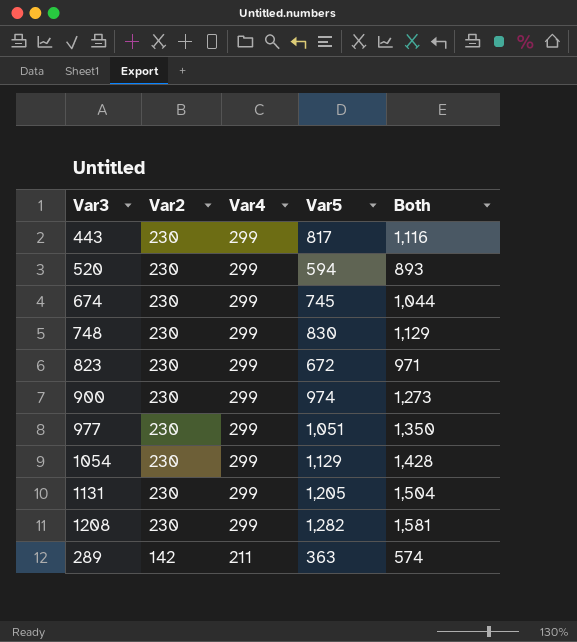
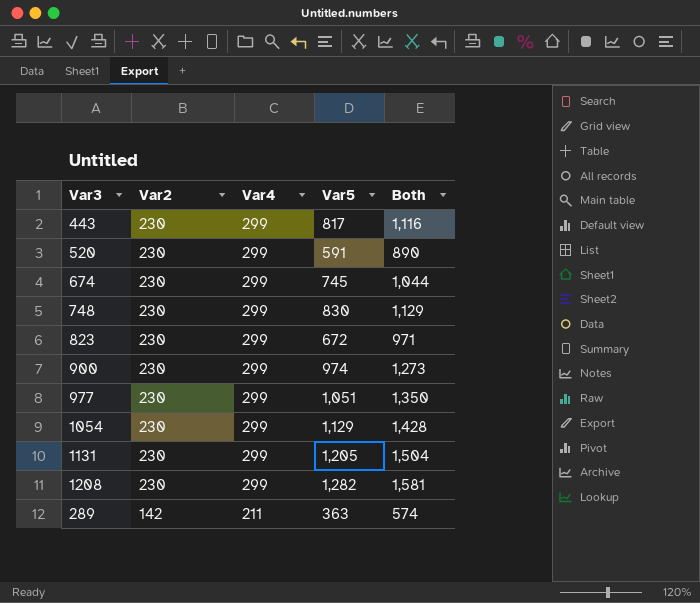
520 | Var5: 594 -> 591
520 | Both: 893 -> 890

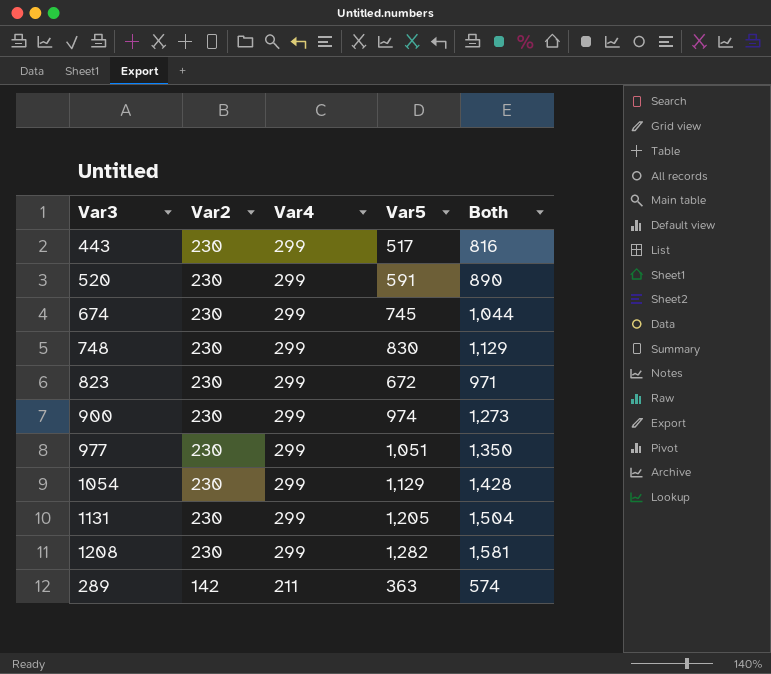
443 | Var5: 817 -> 517
443 | Both: 1,116 -> 816

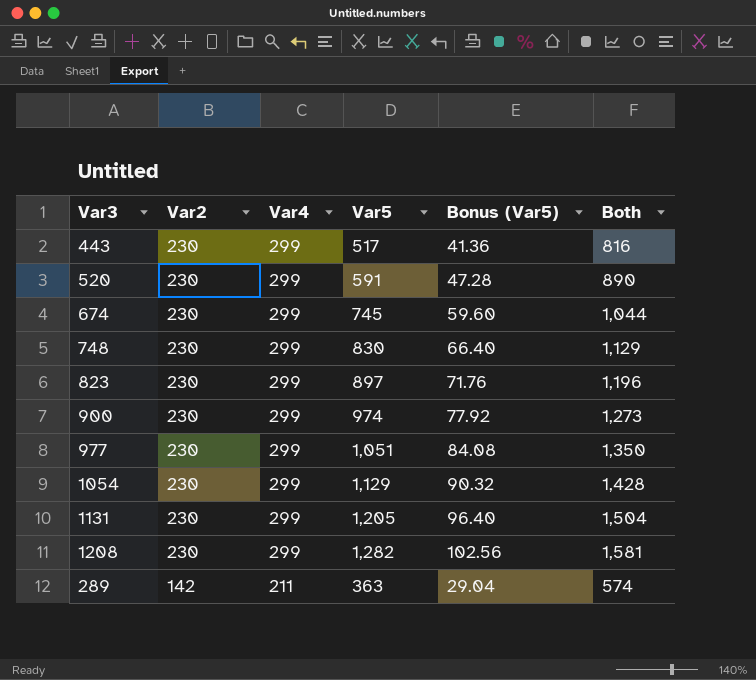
column Bonus (Var5) | formula: none -> [Var5] * 0.08
823 | Var5: 672 -> 897
823 | Both: 971 -> 1,196

